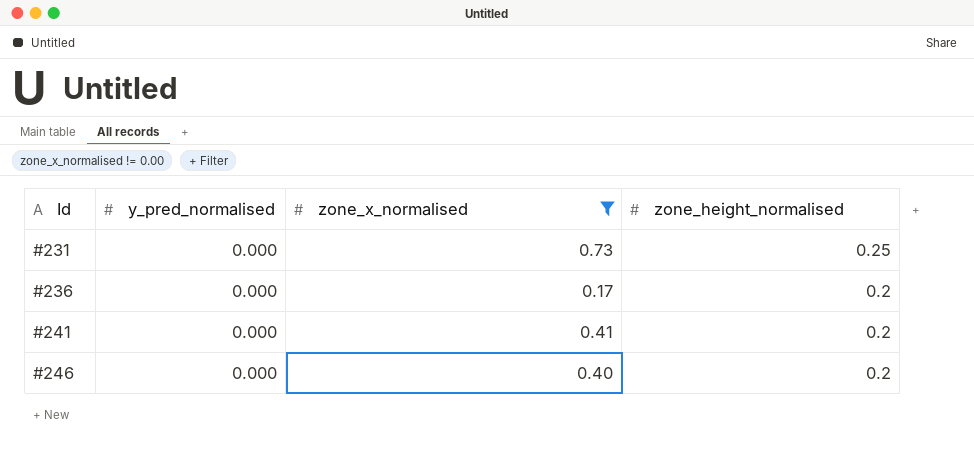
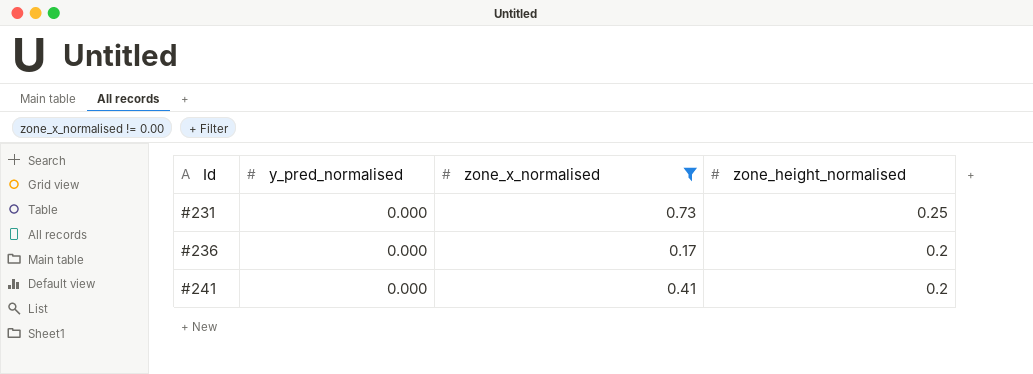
row #246: 0.000 | 0.40 | 0.2 -> none

